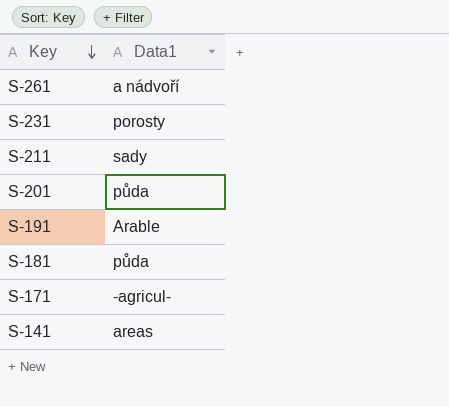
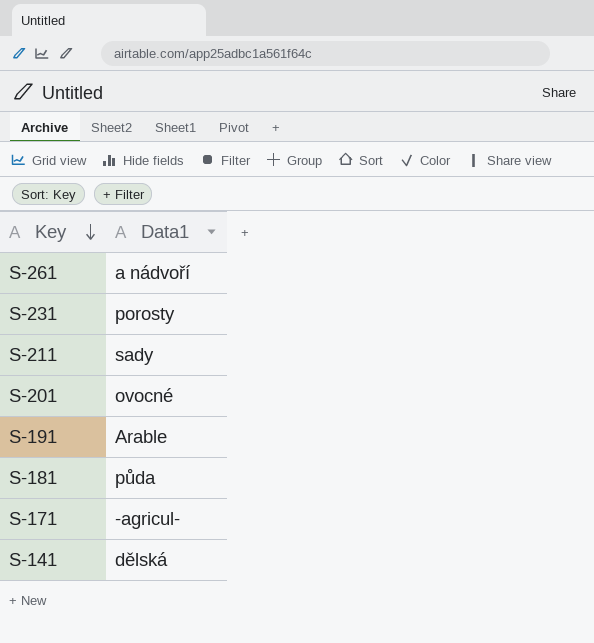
S-201 | Data1: půda -> ovocné
S-141 | Data1: areas -> dělská

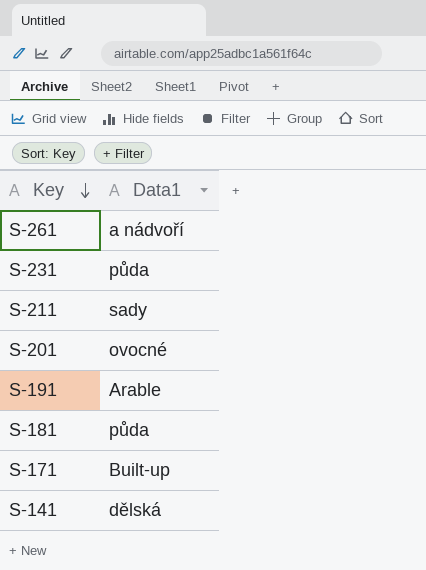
S-231 | Data1: porosty -> půda
S-171 | Data1: -agricul- -> Built-up

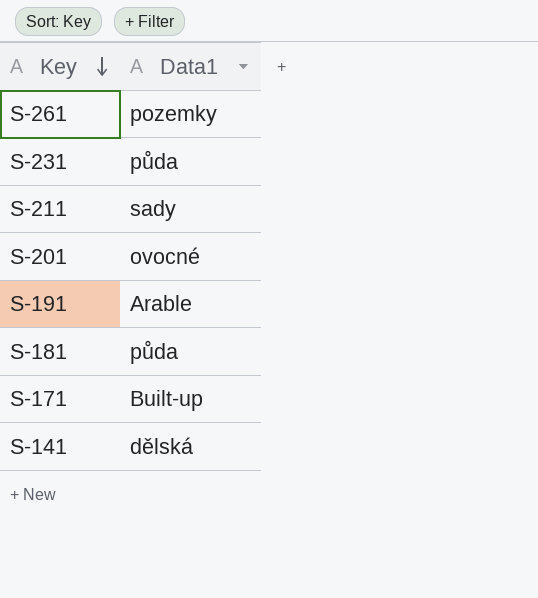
S-261 | Data1: a nádvoří -> pozemky

